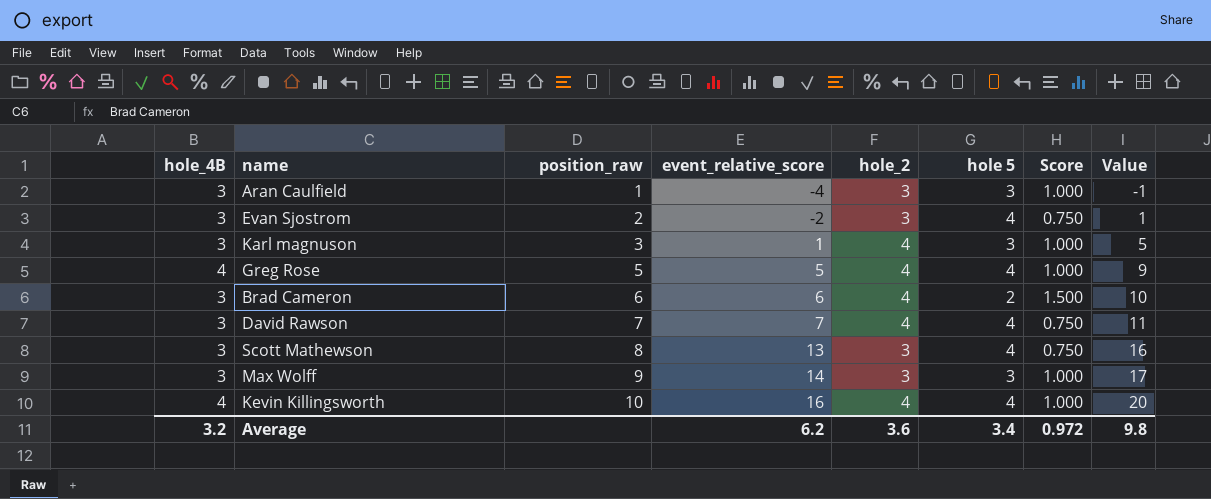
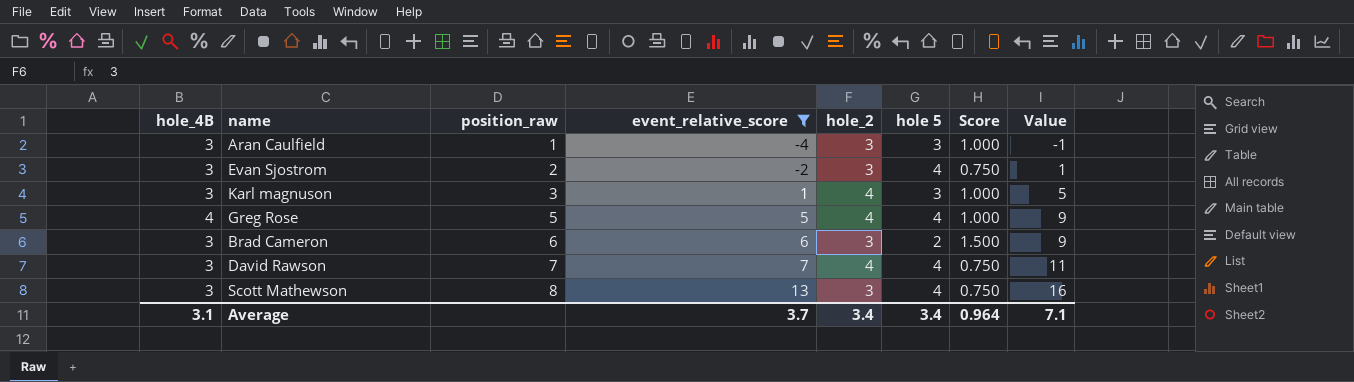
filter: none -> event_relative_score <= 13
Brad Cameron | hole_2: 4 -> 3
Brad Cameron | Value: 10 -> 9
Average | hole_4B: 3.2 -> 3.1
Average | event_relative_score: 6.2 -> 3.7
Average | hole_2: 3.6 -> 3.4
Average | Score: 0.972 -> 0.964
Average | Value: 9.8 -> 7.1

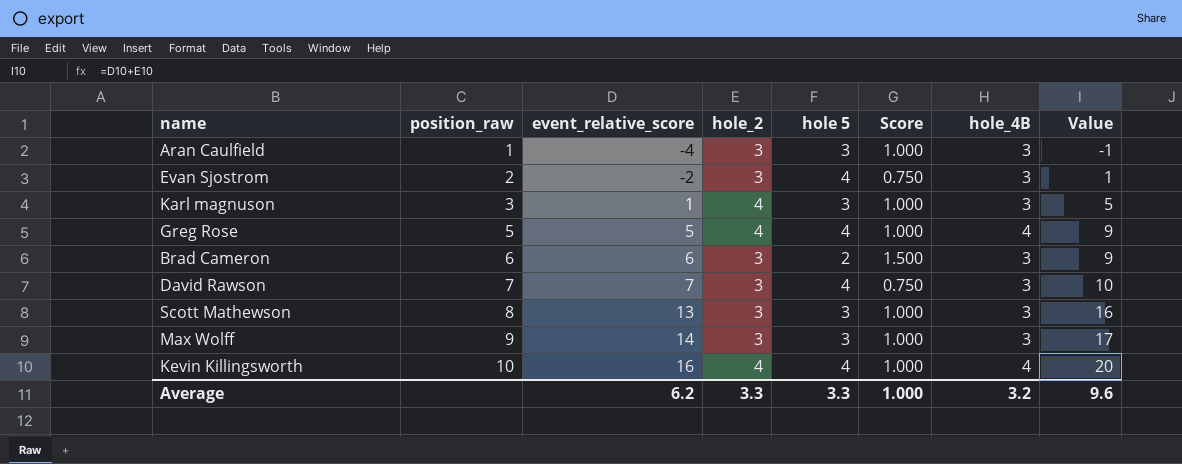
filter: event_relative_score <= 13 -> none
column hole_4B | position: 1 -> 7
David Rawson | hole_2: 4 -> 3
David Rawson | Value: 11 -> 10
Scott Mathewson | hole 5: 4 -> 3
Scott Mathewson | Score: 0.750 -> 1.000
Average | event_relative_score: 3.7 -> 6.2
Average | hole_2: 3.4 -> 3.3
Average | hole 5: 3.4 -> 3.3
Average | Score: 0.964 -> 1.000
Average | hole_4B: 3.1 -> 3.2
Average | Value: 7.1 -> 9.6

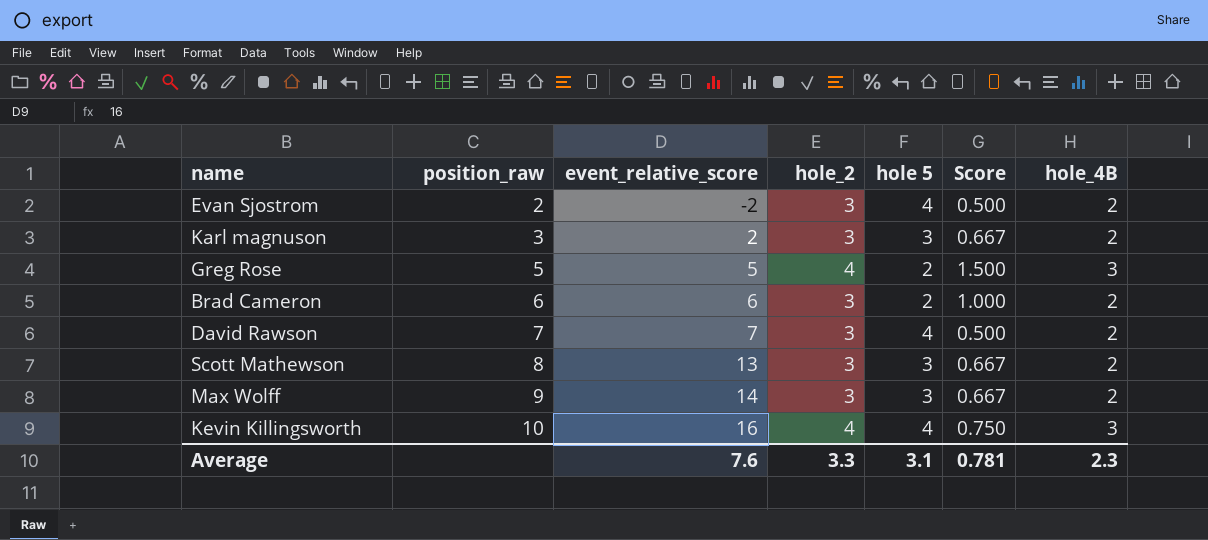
column Value | formula: [event_relative_score] + [hole_2] -> none
row Aran Caulfield: 1 | -4 | 3 | 3 | 1.000 | 3 | -1 -> none
Evan Sjostrom | Score: 0.750 -> 0.500
Evan Sjostrom | hole_4B: 3 -> 2
Karl magnuson | event_relative_score: 1 -> 2
Karl magnuson | hole_2: 4 -> 3
Karl magnuson | Score: 1.000 -> 0.667
Karl magnuson | hole_4B: 3 -> 2
Greg Rose | hole 5: 4 -> 2
Greg Rose | Score: 1.000 -> 1.500
Greg Rose | hole_4B: 4 -> 3
Brad Cameron | Score: 1.500 -> 1.000
Brad Cameron | hole_4B: 3 -> 2
David Rawson | Score: 0.750 -> 0.500
David Rawson | hole_4B: 3 -> 2
Scott Mathewson | Score: 1.000 -> 0.667
Scott Mathewson | hole_4B: 3 -> 2
Max Wolff | Score: 1.000 -> 0.667
Max Wolff | hole_4B: 3 -> 2
Kevin Killingsworth | Score: 1.000 -> 0.750
Kevin Killingsworth | hole_4B: 4 -> 3
Average | event_relative_score: 6.2 -> 7.6
Average | hole 5: 3.3 -> 3.1
Average | Score: 1.000 -> 0.781
Average | hole_4B: 3.2 -> 2.3

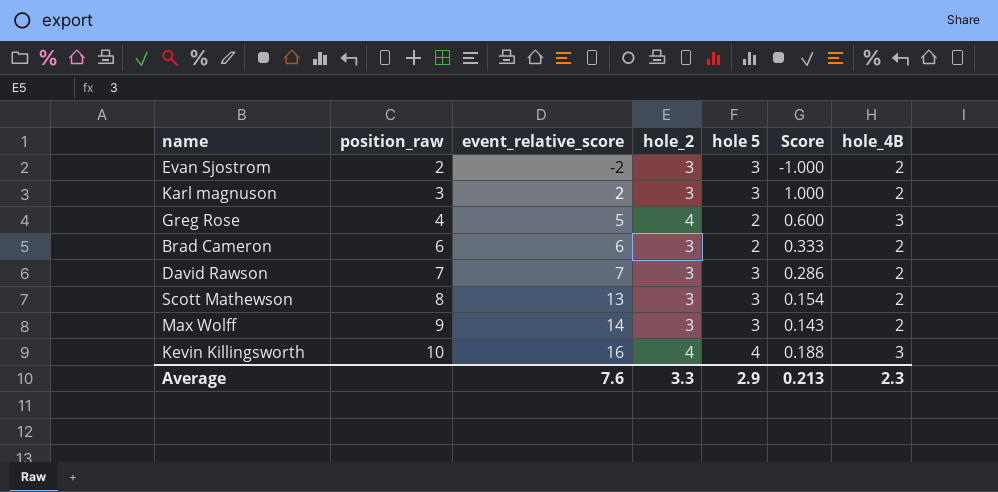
column Score | formula: [hole_4B] / [hole 5] -> [hole_4B] / [event_relative_score]
Evan Sjostrom | hole 5: 4 -> 3
Greg Rose | position_raw: 5 -> 4
David Rawson | hole 5: 4 -> 3
Average | hole 5: 3.1 -> 2.9
Average | Score: 0.781 -> 0.213

